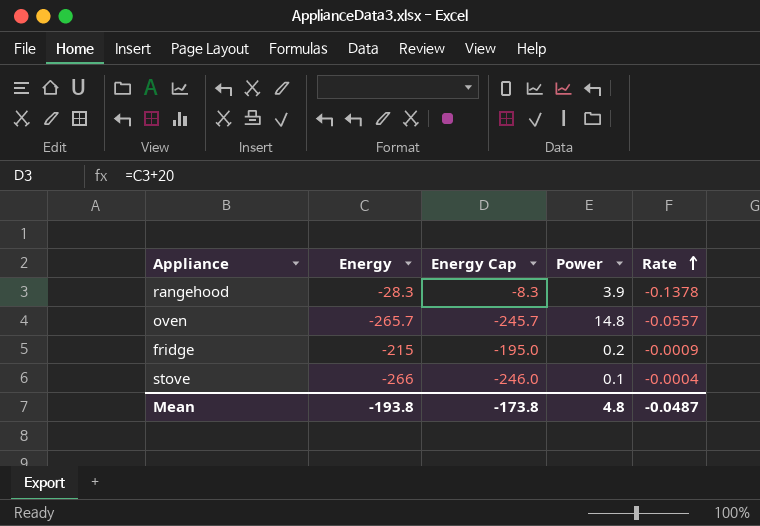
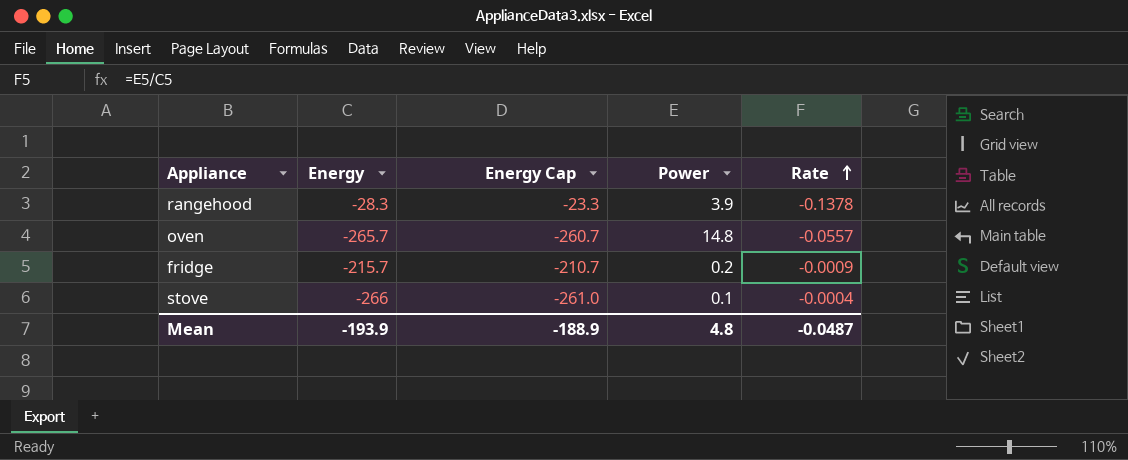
column Energy Cap | formula: [Energy] + 20 -> [Energy] + 5
fridge | Energy: -215 -> -215.7
Mean | Energy: -193.8 -> -193.9
Mean | Energy Cap: -173.8 -> -188.9

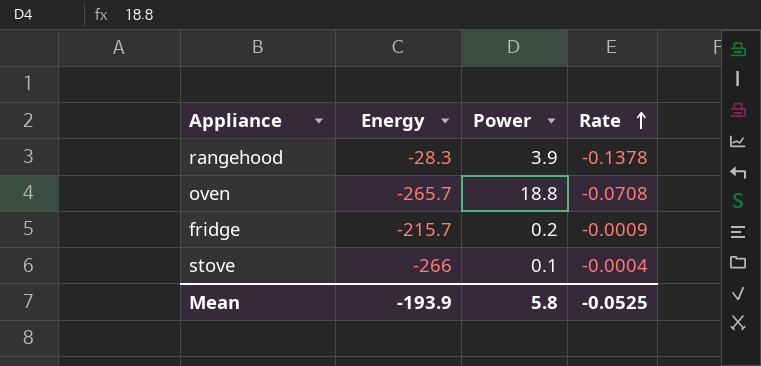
column Energy Cap | formula: [Energy] + 5 -> none
oven | Power: 14.8 -> 18.8
oven | Rate: -0.0557 -> -0.0708
Mean | Power: 4.8 -> 5.8
Mean | Rate: -0.0487 -> -0.0525

